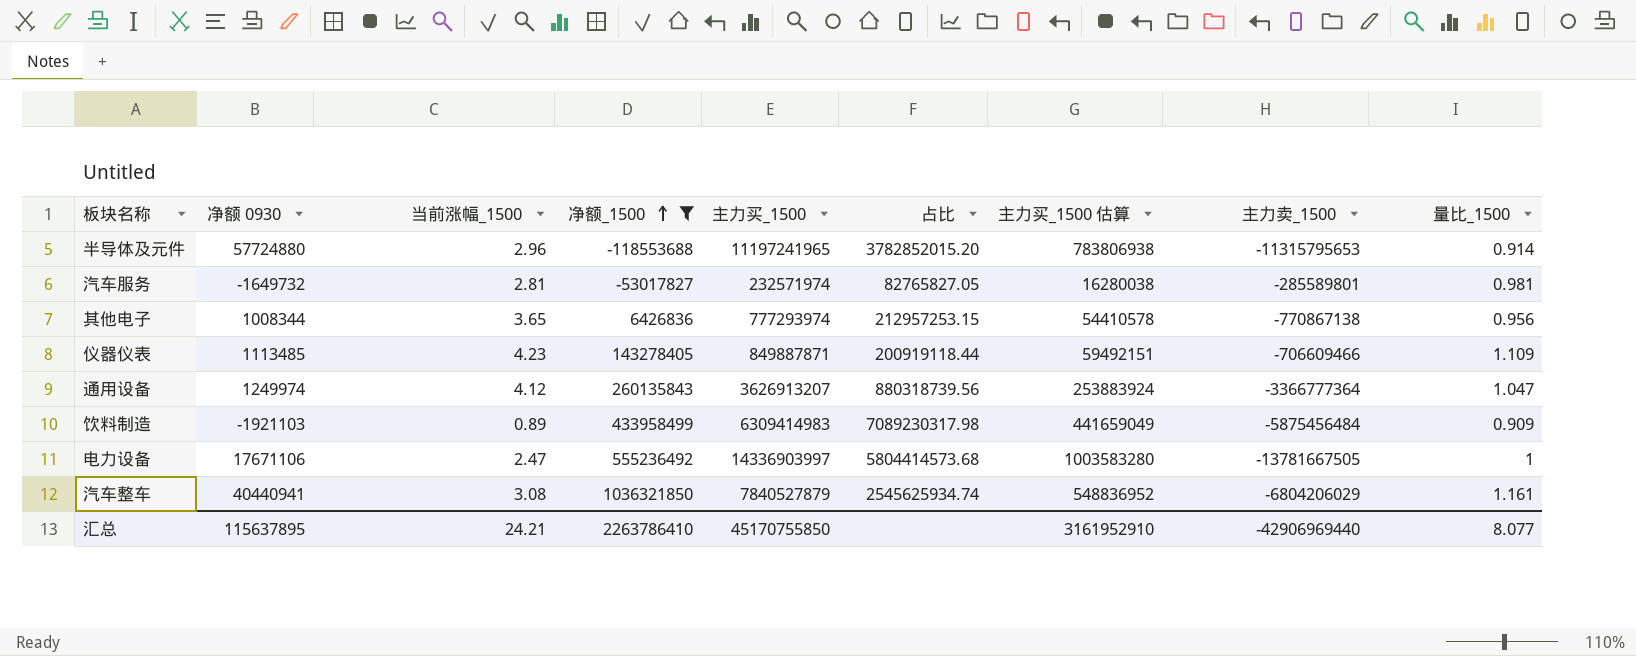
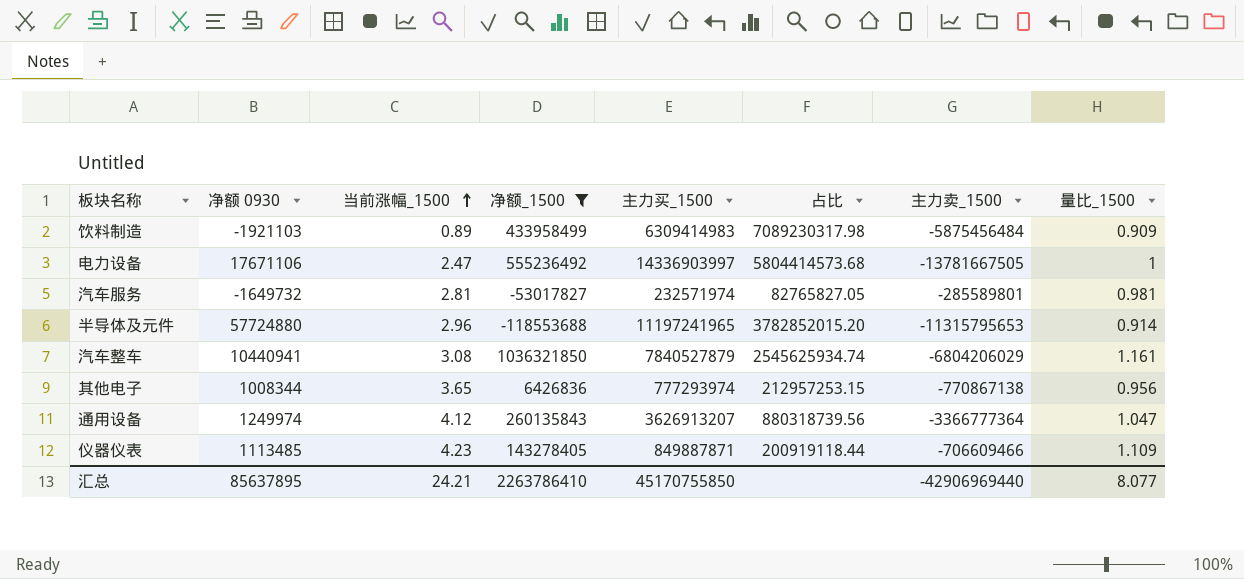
row order: 净额_1500 ascending -> 当前涨幅_1500 ascending
column 主力买_1500 估算 | formula: [主力买_1500] * 0.07 -> none
汽车整车 | 净额 0930: 40440941 -> 10440941
汇总 | 净额 0930: 115637895 -> 85637895

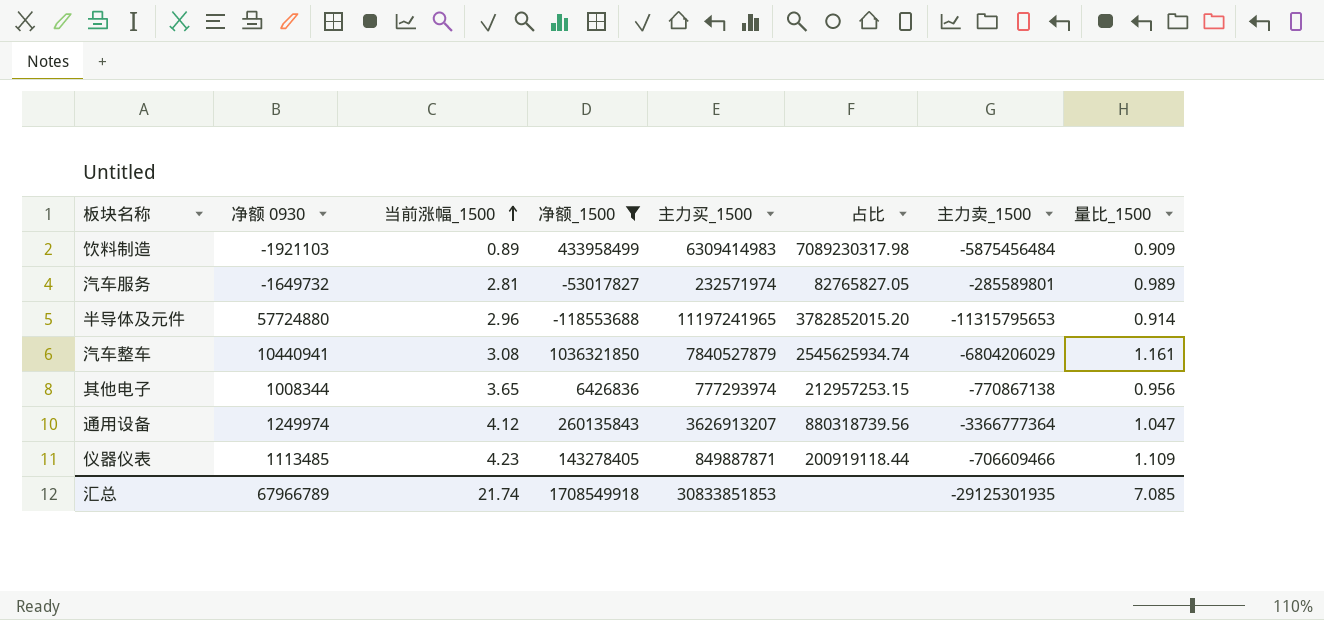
row 电力设备: 17671106 | 2.47 | 555236492 | 14336903997 | 5804414573.68 | -13781667505 | 1 -> none
汽车服务 | 量比_1500: 0.981 -> 0.989
汇总 | 净额 0930: 85637895 -> 67966789
汇总 | 当前涨幅_1500: 24.21 -> 21.74
汇总 | 净额_1500: 2263786410 -> 1708549918
汇总 | 主力买_1500: 45170755850 -> 30833851853
汇总 | 主力卖_1500: -42906969440 -> -29125301935
汇总 | 量比_1500: 8.077 -> 7.085

